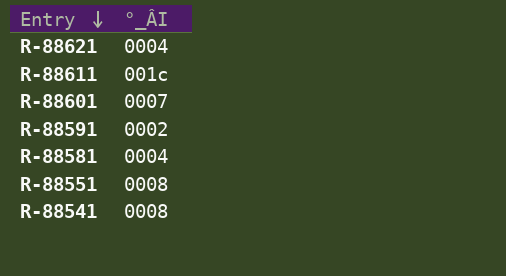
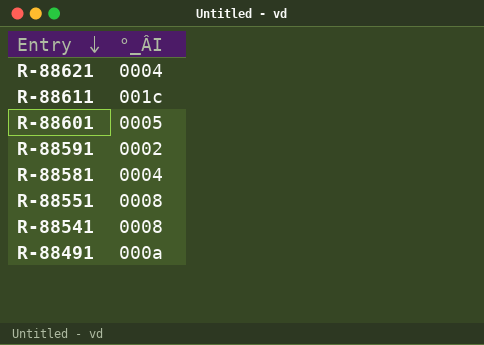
R-88601 | °_ÂI: 0007 -> 0005
row R-88491: none -> 000a

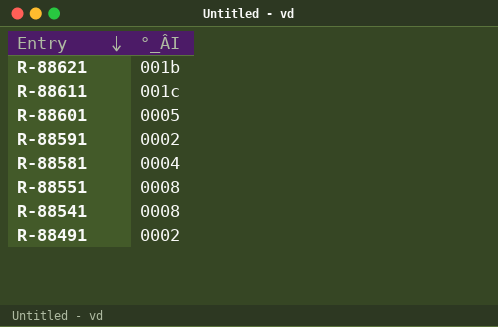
R-88621 | °_ÂI: 0004 -> 001b
R-88491 | °_ÂI: 000a -> 0002

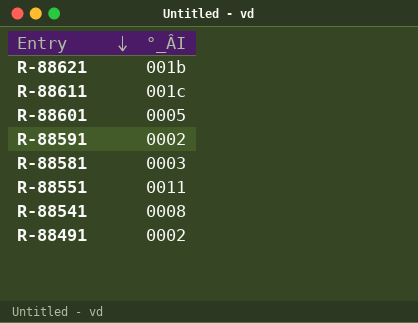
R-88581 | °_ÂI: 0004 -> 0003
R-88551 | °_ÂI: 0008 -> 0011

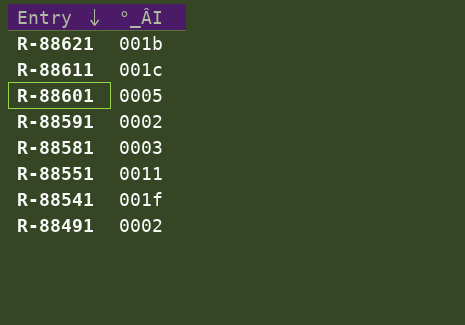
R-88541 | °_ÂI: 0008 -> 001f

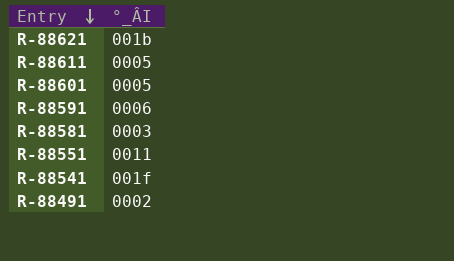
R-88611 | °_ÂI: 001c -> 0005
R-88591 | °_ÂI: 0002 -> 0006

